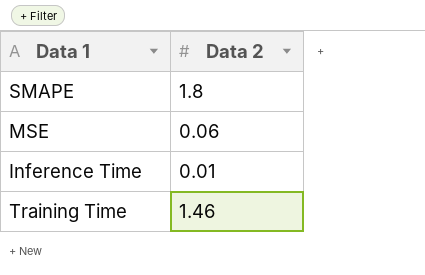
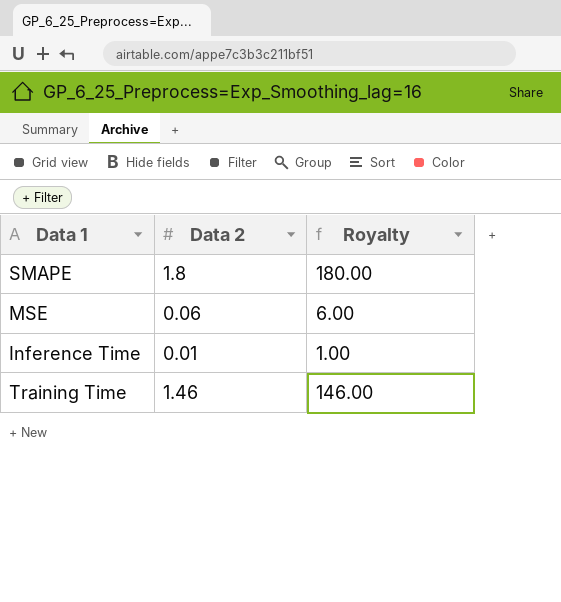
column Royalty | formula: none -> [Data 2] * 100

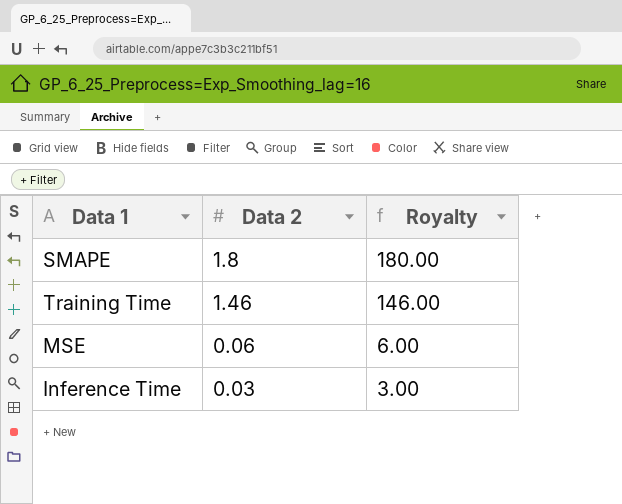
row order: none -> Data 2 descending
Inference Time | Data 2: 0.01 -> 0.03
Inference Time | Royalty: 1.00 -> 3.00

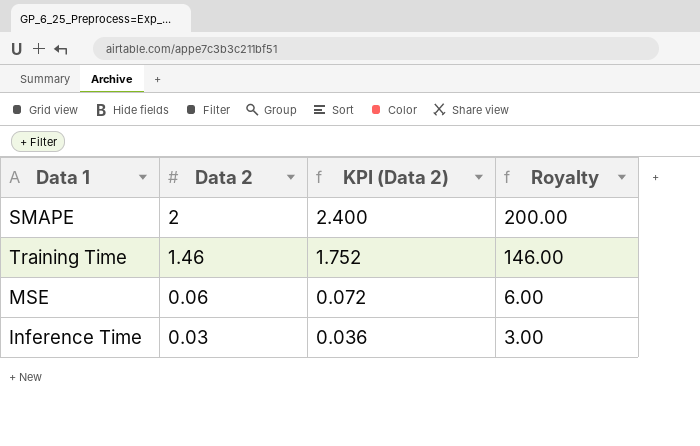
column KPI (Data 2) | formula: none -> [Data 2] * 1.2
SMAPE | Data 2: 1.8 -> 2
SMAPE | Royalty: 180.00 -> 200.00

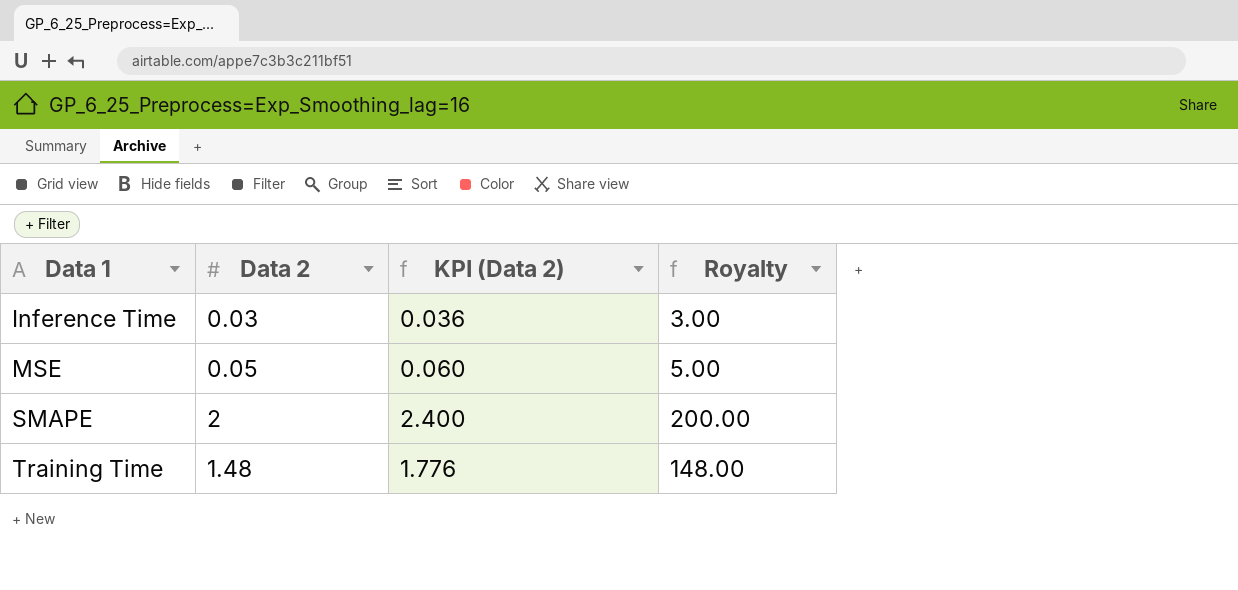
row order: Data 2 descending -> Data 1 ascending
MSE | Data 2: 0.06 -> 0.05
MSE | KPI (Data 2): 0.072 -> 0.060
MSE | Royalty: 6.00 -> 5.00
Training Time | Data 2: 1.46 -> 1.48
Training Time | KPI (Data 2): 1.752 -> 1.776
Training Time | Royalty: 146.00 -> 148.00

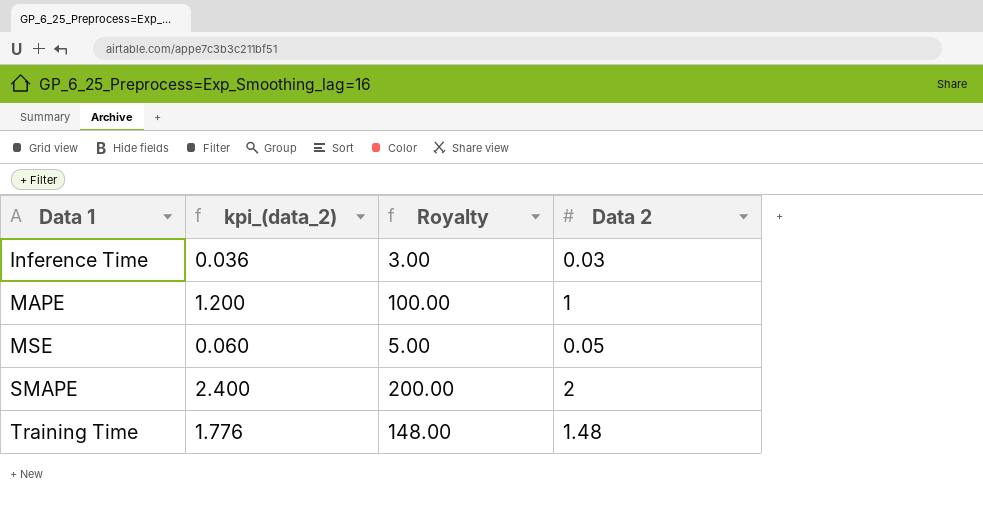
column name: KPI (Data 2) -> kpi_(data_2)
column Data 2 | position: 2 -> 4
row MAPE: none -> 1.200 | 100.00 | 1

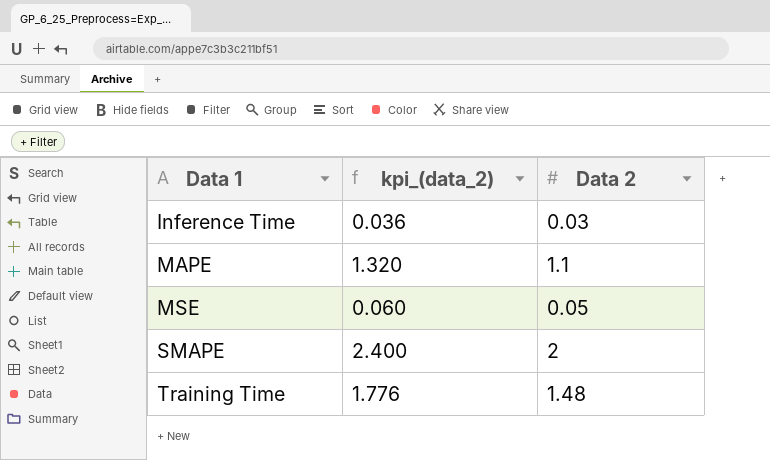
column Royalty | formula: [Data 2] * 100 -> none
MAPE | kpi_(data_2): 1.200 -> 1.320
MAPE | Data 2: 1 -> 1.1

